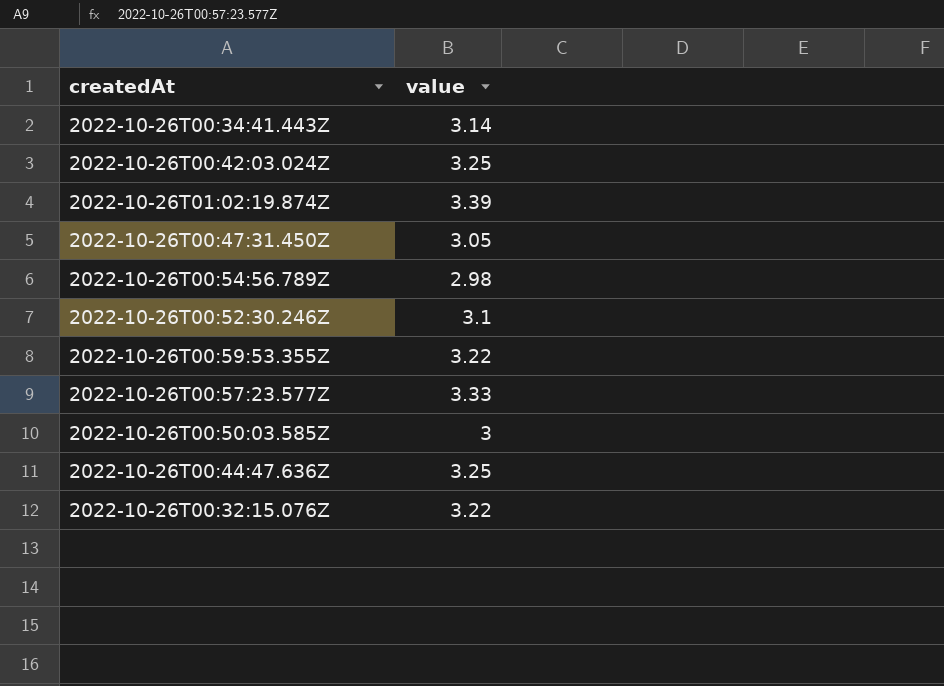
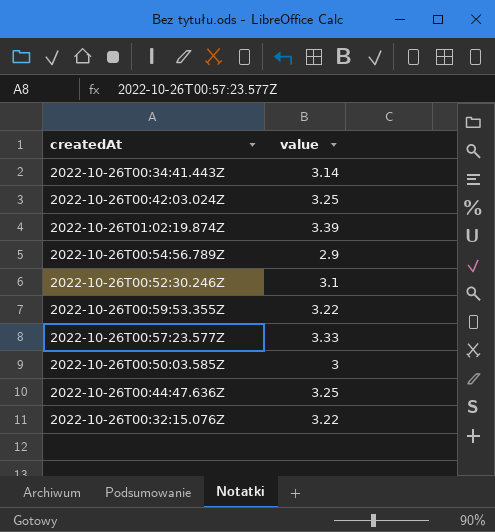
row 2022-10-26T00:47:31.450Z: 3.05 -> none
2022-10-26T00:54:56.789Z | value: 2.98 -> 2.9

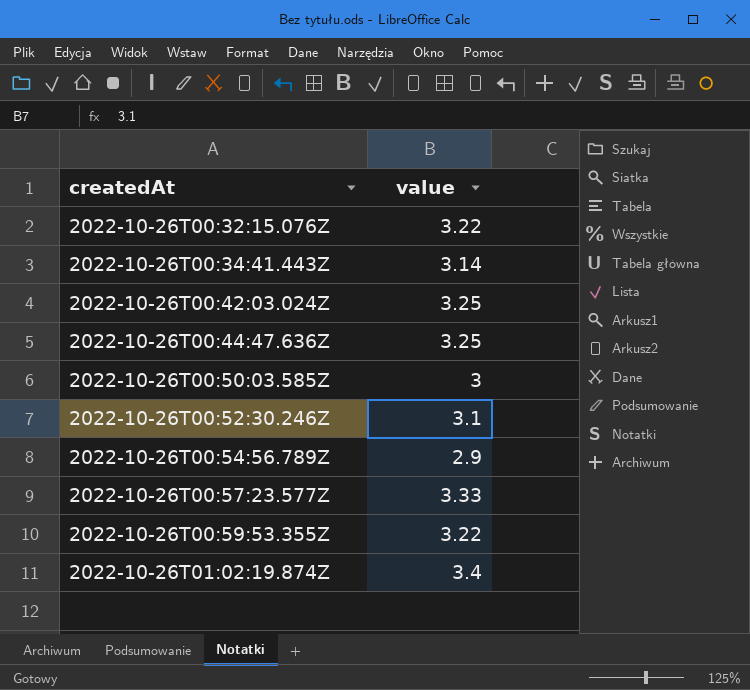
row order: none -> createdAt ascending
2022-10-26T01:02:19.874Z | value: 3.39 -> 3.4

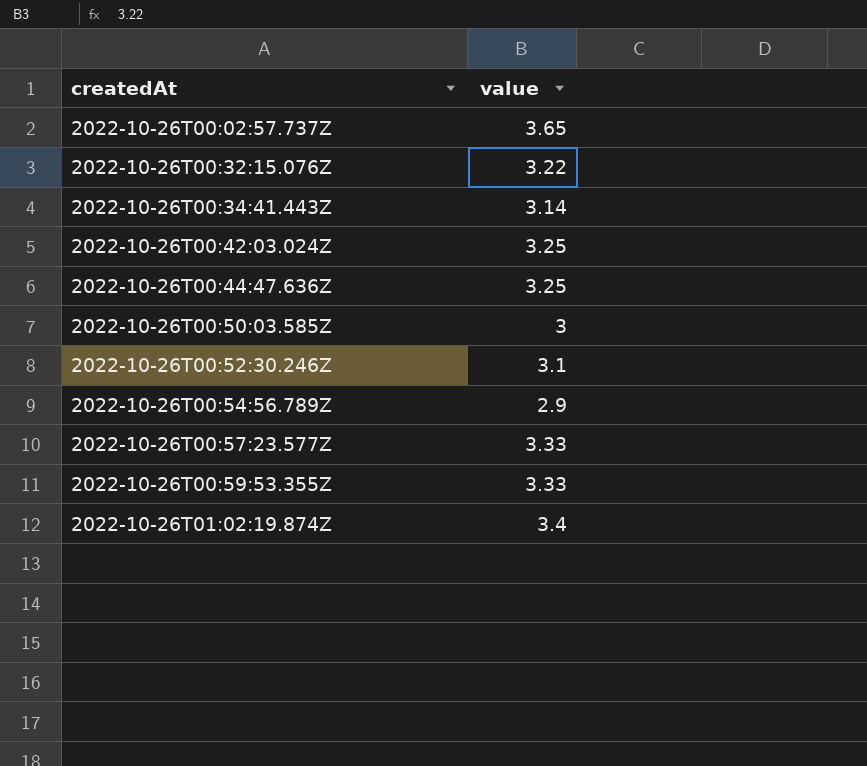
row 2022-10-26T00:02:57.737Z: none -> 3.65
2022-10-26T00:59:53.355Z | value: 3.22 -> 3.33

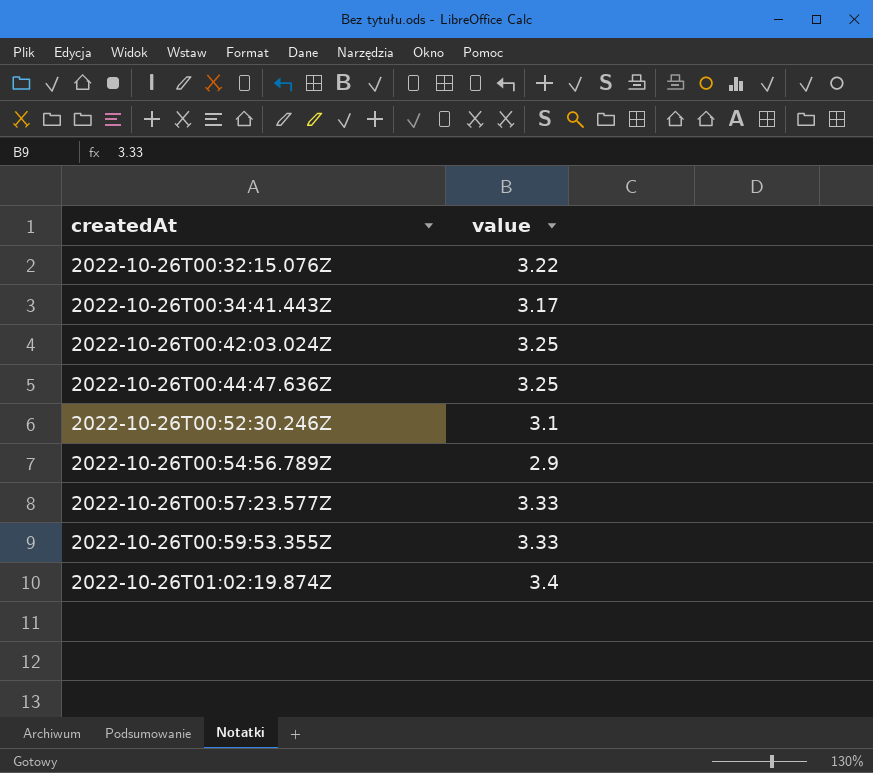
row 2022-10-26T00:02:57.737Z: 3.65 -> none
row 2022-10-26T00:50:03.585Z: 3 -> none
2022-10-26T00:34:41.443Z | value: 3.14 -> 3.17

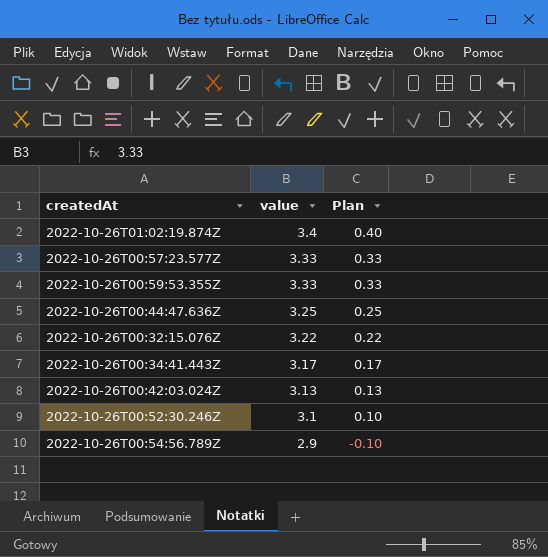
row order: createdAt ascending -> value descending
column Plan | formula: none -> [value] - 3
2022-10-26T00:42:03.024Z | value: 3.25 -> 3.13

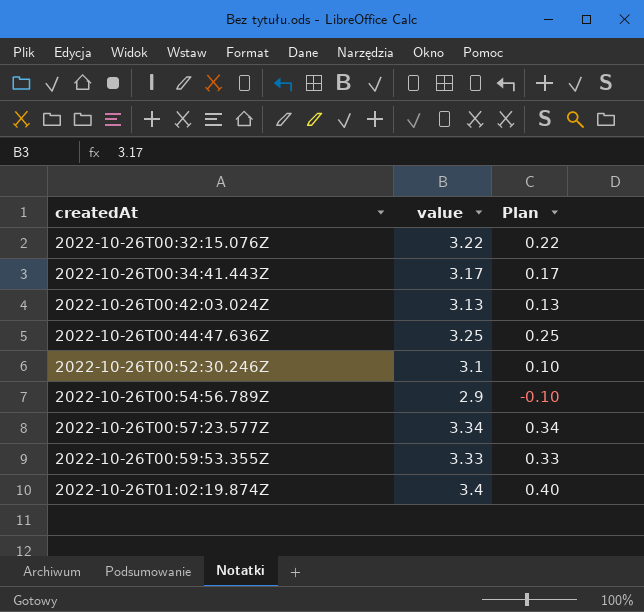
row order: value descending -> createdAt ascending
2022-10-26T00:57:23.577Z | value: 3.33 -> 3.34
2022-10-26T00:57:23.577Z | Plan: 0.33 -> 0.34

